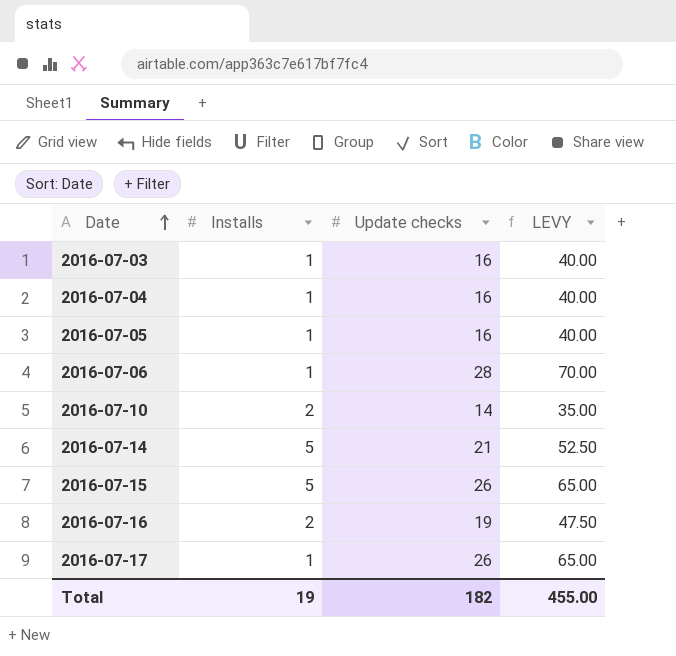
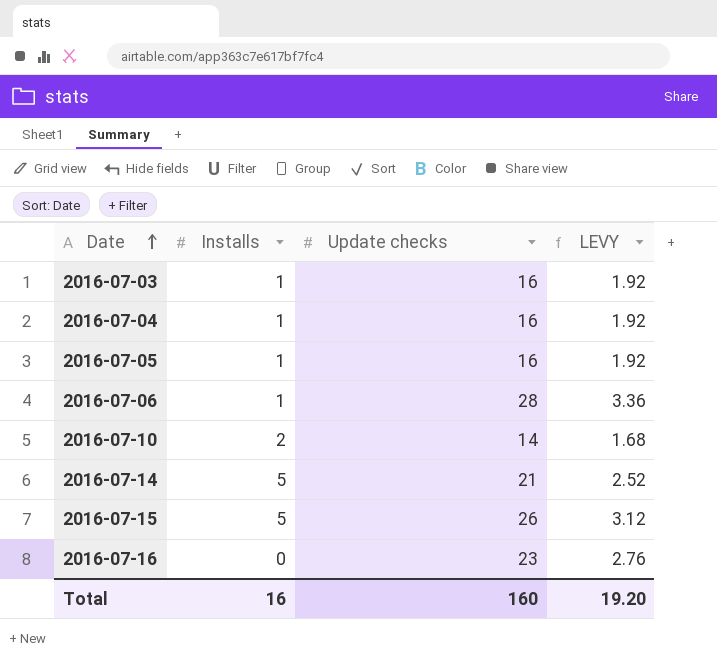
column LEVY | formula: [Update checks] * 2.5 -> [Update checks] * 0.12
row 2016-07-17: 1 | 26 | 65.00 -> none
2016-07-16 | Installs: 2 -> 0
2016-07-16 | Update checks: 19 -> 23
Total | Installs: 19 -> 16
Total | Update checks: 182 -> 160
Total | LEVY: 455.00 -> 19.20

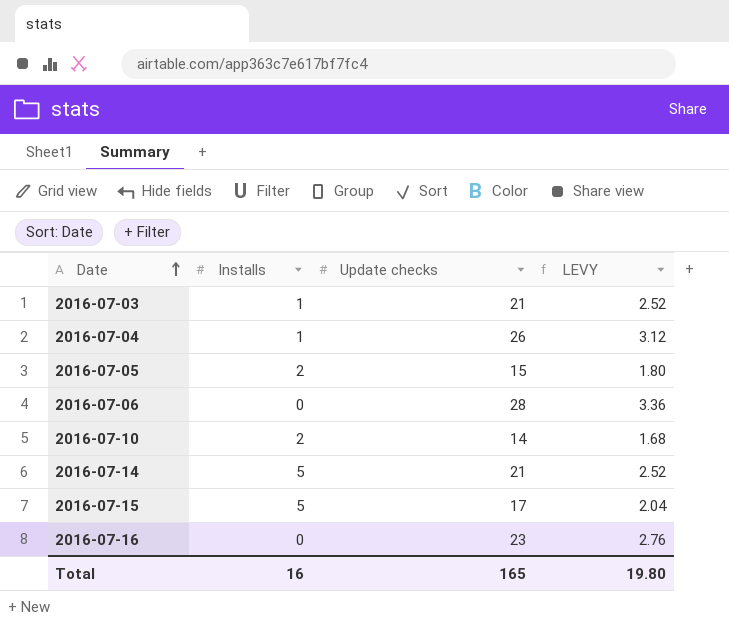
2016-07-03 | Update checks: 16 -> 21
2016-07-03 | LEVY: 1.92 -> 2.52
2016-07-04 | Update checks: 16 -> 26
2016-07-04 | LEVY: 1.92 -> 3.12
2016-07-05 | Installs: 1 -> 2
2016-07-05 | Update checks: 16 -> 15
2016-07-05 | LEVY: 1.92 -> 1.80
2016-07-06 | Installs: 1 -> 0
2016-07-15 | Update checks: 26 -> 17
2016-07-15 | LEVY: 3.12 -> 2.04
Total | Update checks: 160 -> 165
Total | LEVY: 19.20 -> 19.80

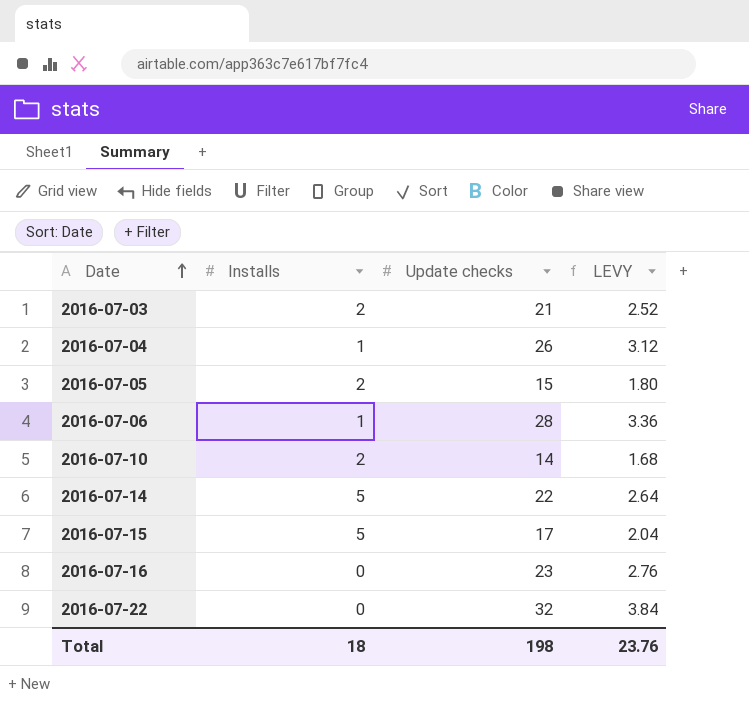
2016-07-03 | Installs: 1 -> 2
2016-07-06 | Installs: 0 -> 1
2016-07-14 | Update checks: 21 -> 22
2016-07-14 | LEVY: 2.52 -> 2.64
row 2016-07-22: none -> 0 | 32 | 3.84
Total | Installs: 16 -> 18
Total | Update checks: 165 -> 198
Total | LEVY: 19.80 -> 23.76

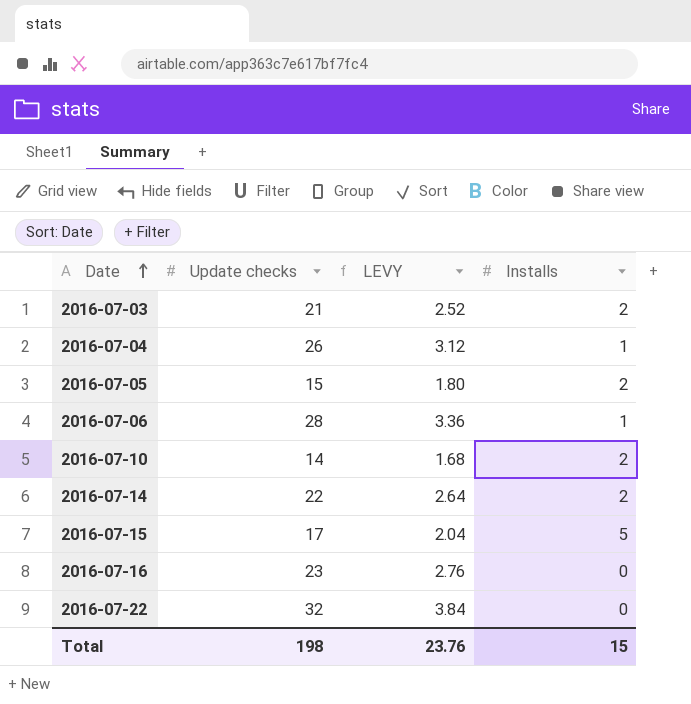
column Installs | position: 2 -> 4
2016-07-14 | Installs: 5 -> 2
Total | Installs: 18 -> 15

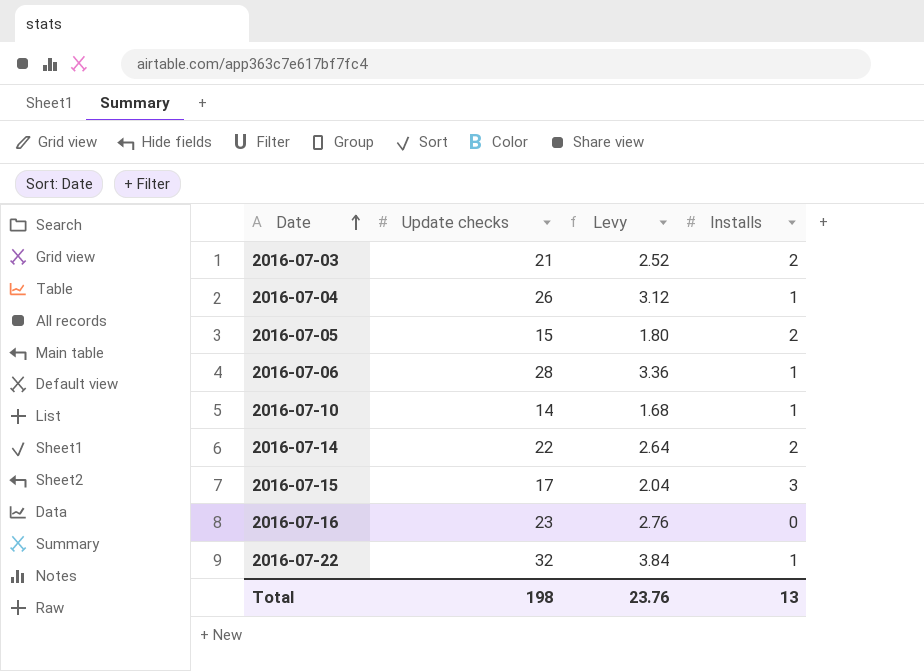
column name: LEVY -> Levy
2016-07-10 | Installs: 2 -> 1
2016-07-15 | Installs: 5 -> 3
2016-07-22 | Installs: 0 -> 1
Total | Installs: 15 -> 13

